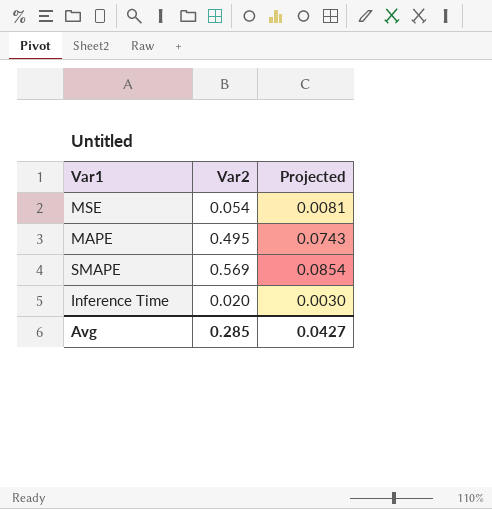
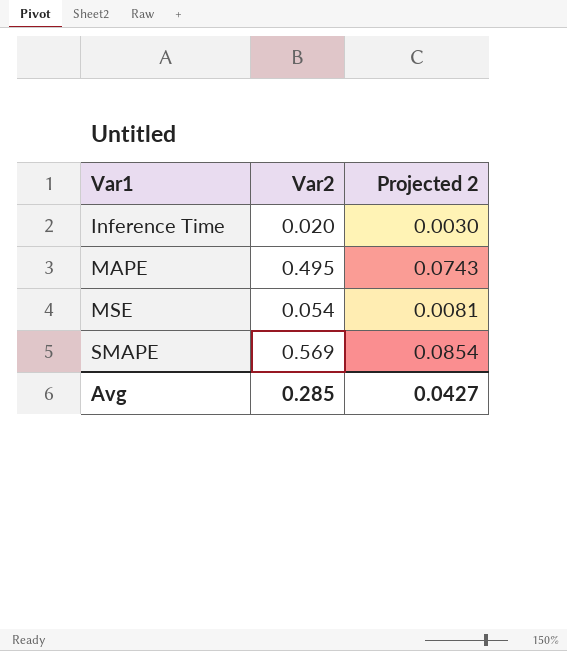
row order: none -> Var1 ascending
column name: Projected -> Projected 2

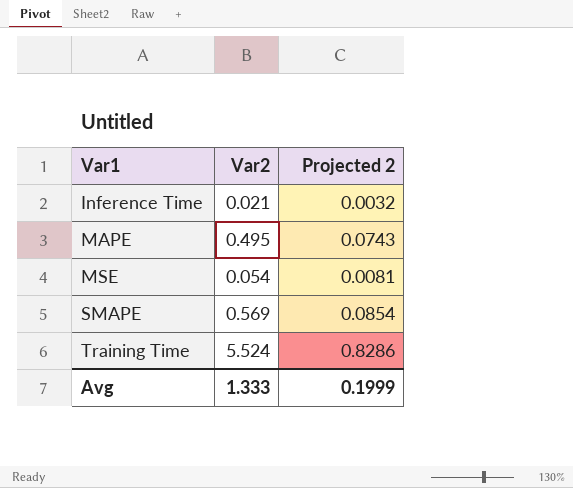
Inference Time | Var2: 0.020 -> 0.021
Inference Time | Projected 2: 0.0030 -> 0.0032
row Training Time: none -> 5.524 | 0.8286
Avg | Var2: 0.285 -> 1.333
Avg | Projected 2: 0.0427 -> 0.1999

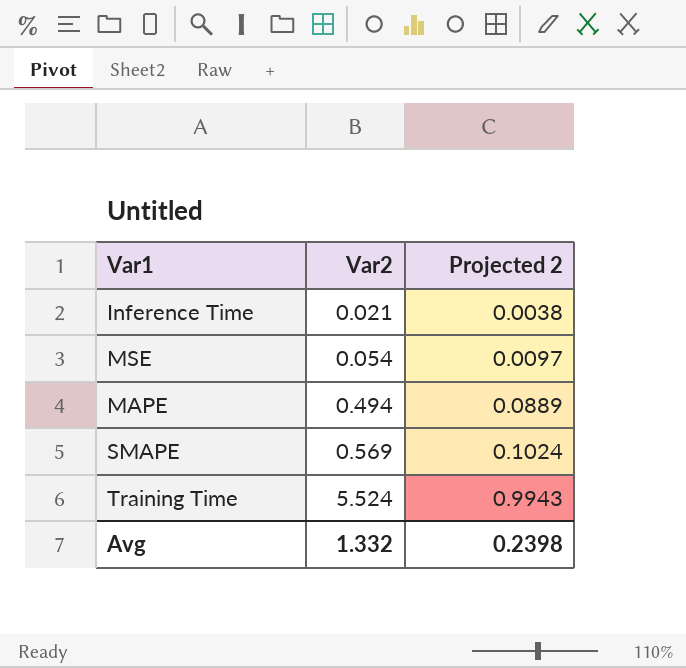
row order: Var1 ascending -> Var2 ascending
column Projected 2 | formula: [Var2] * 0.15 -> [Var2] * 0.18
MAPE | Var2: 0.495 -> 0.494
Avg | Var2: 1.333 -> 1.332
Avg | Projected 2: 0.1999 -> 0.2398

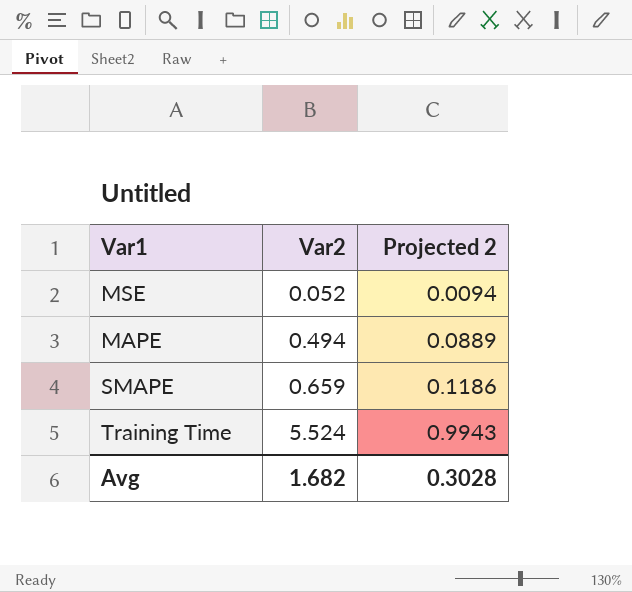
row Inference Time: 0.021 | 0.0038 -> none
MSE | Var2: 0.054 -> 0.052
MSE | Projected 2: 0.0097 -> 0.0094
SMAPE | Var2: 0.569 -> 0.659
SMAPE | Projected 2: 0.1024 -> 0.1186
Avg | Var2: 1.332 -> 1.682
Avg | Projected 2: 0.2398 -> 0.3028

